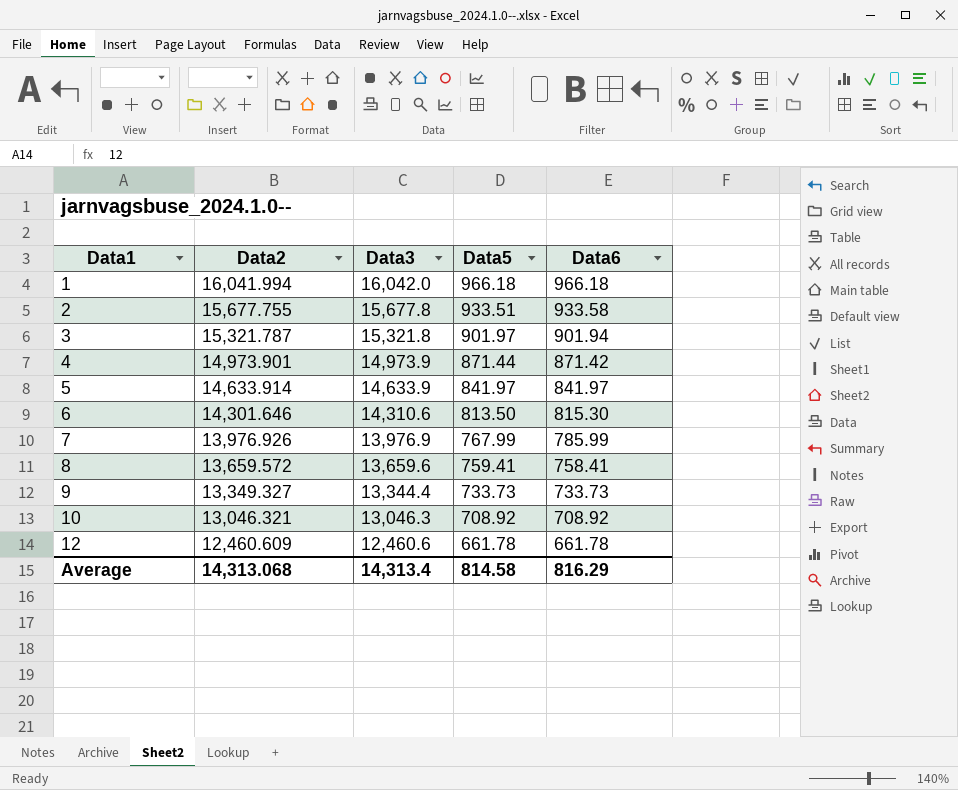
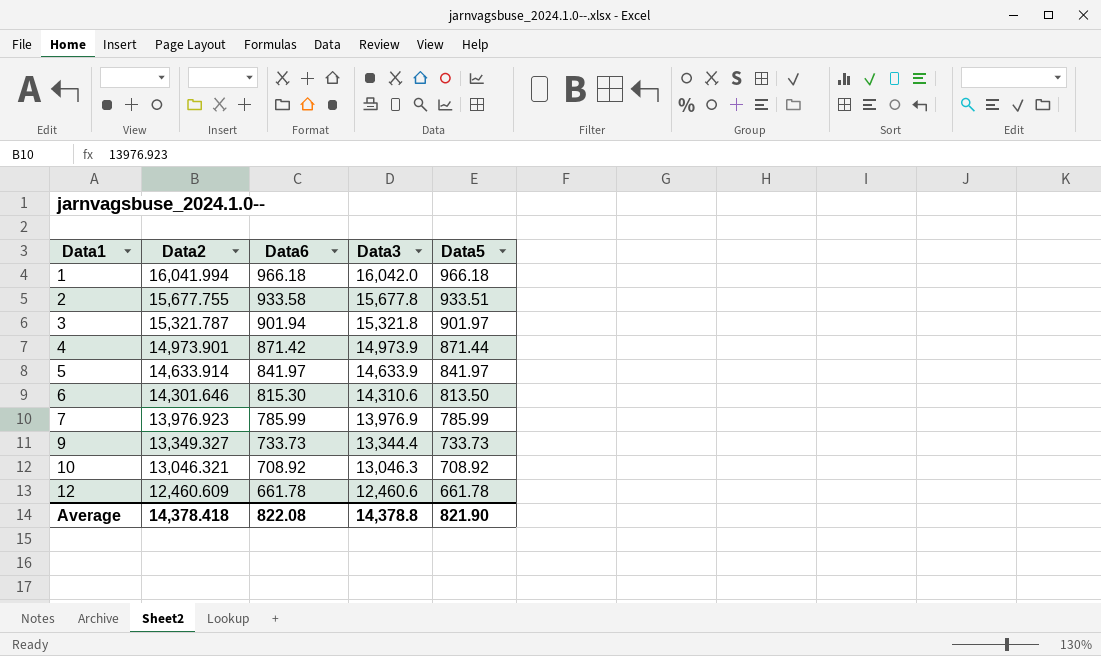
column Data6 | position: 5 -> 3
row 8: 13,659.572 | 13,659.6 | 759.41 | 758.41 -> none
7 | Data2: 13,976.926 -> 13,976.923
7 | Data5: 767.99 -> 785.99
Average | Data2: 14,313.068 -> 14,378.418
Average | Data6: 816.29 -> 822.08
Average | Data3: 14,313.4 -> 14,378.8
Average | Data5: 814.58 -> 821.90

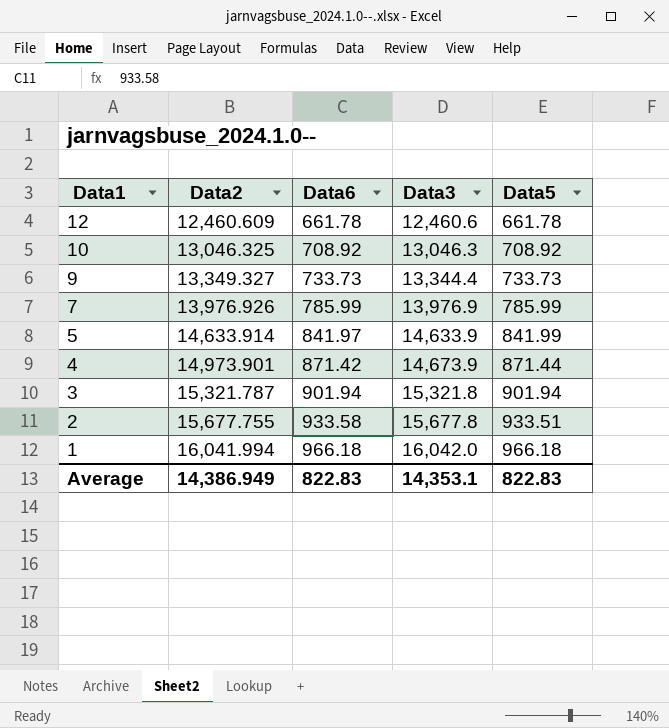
row order: Data1 ascending -> Data1 descending
row 6: 14,301.646 | 815.30 | 14,310.6 | 813.50 -> none
10 | Data2: 13,046.321 -> 13,046.325
7 | Data2: 13,976.923 -> 13,976.926
5 | Data5: 841.97 -> 841.99
4 | Data3: 14,973.9 -> 14,673.9
3 | Data5: 901.97 -> 901.94
Average | Data2: 14,378.418 -> 14,386.949
Average | Data6: 822.08 -> 822.83
Average | Data3: 14,378.8 -> 14,353.1
Average | Data5: 821.90 -> 822.83

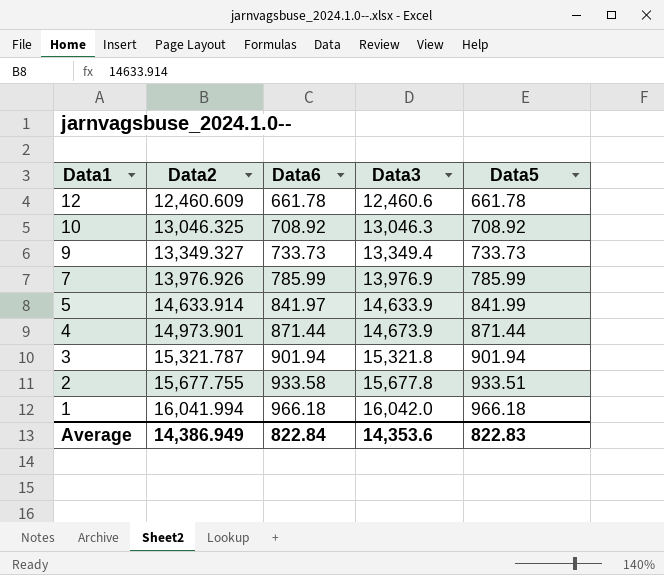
9 | Data3: 13,344.4 -> 13,349.4
4 | Data6: 871.42 -> 871.44
Average | Data6: 822.83 -> 822.84
Average | Data3: 14,353.1 -> 14,353.6

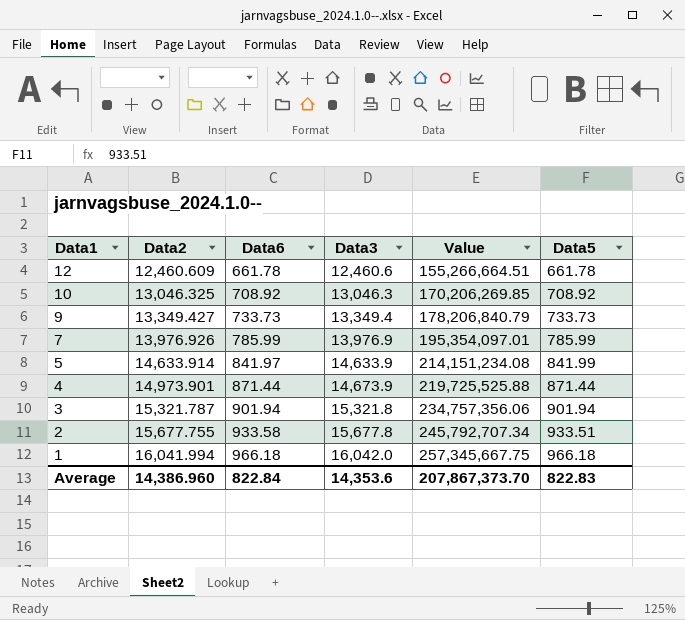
column Value | formula: none -> [Data2] * [Data3]
9 | Data2: 13,349.327 -> 13,349.427
Average | Data2: 14,386.949 -> 14,386.960

